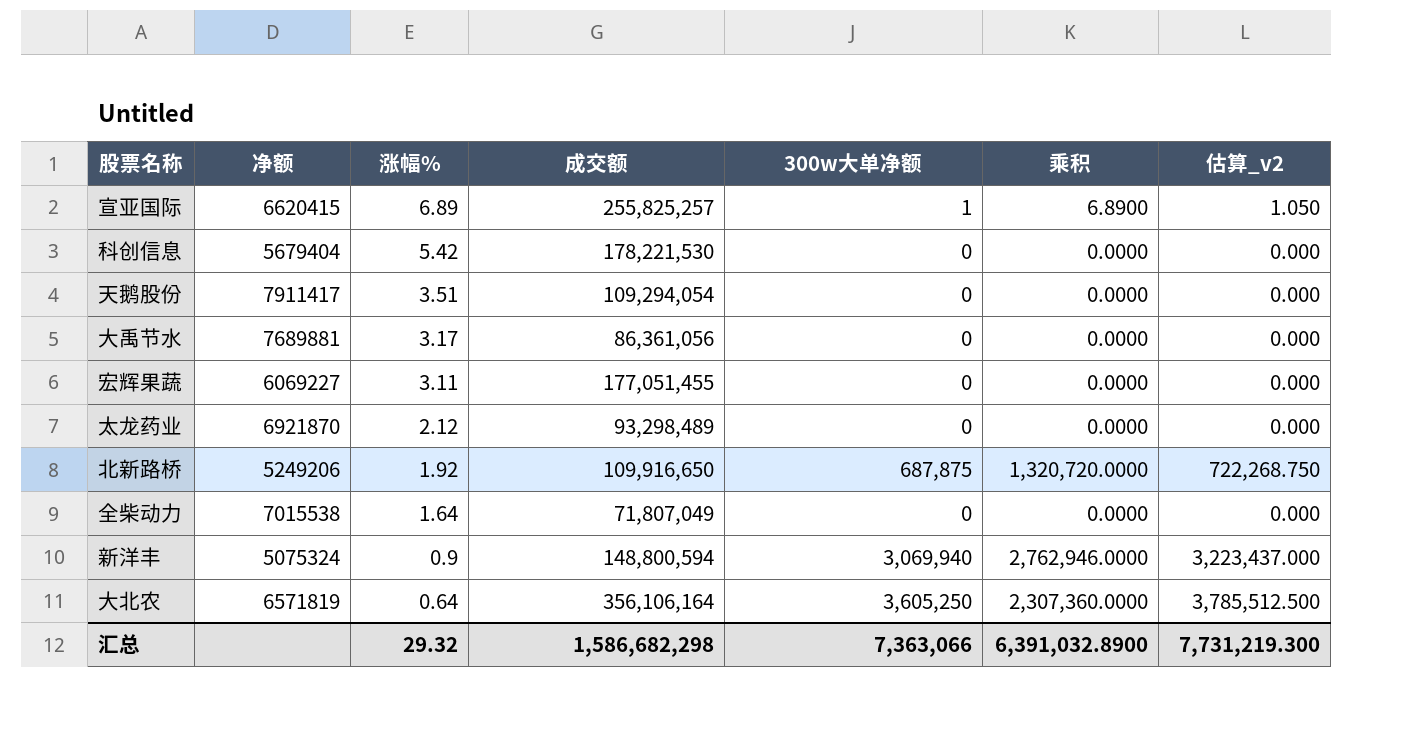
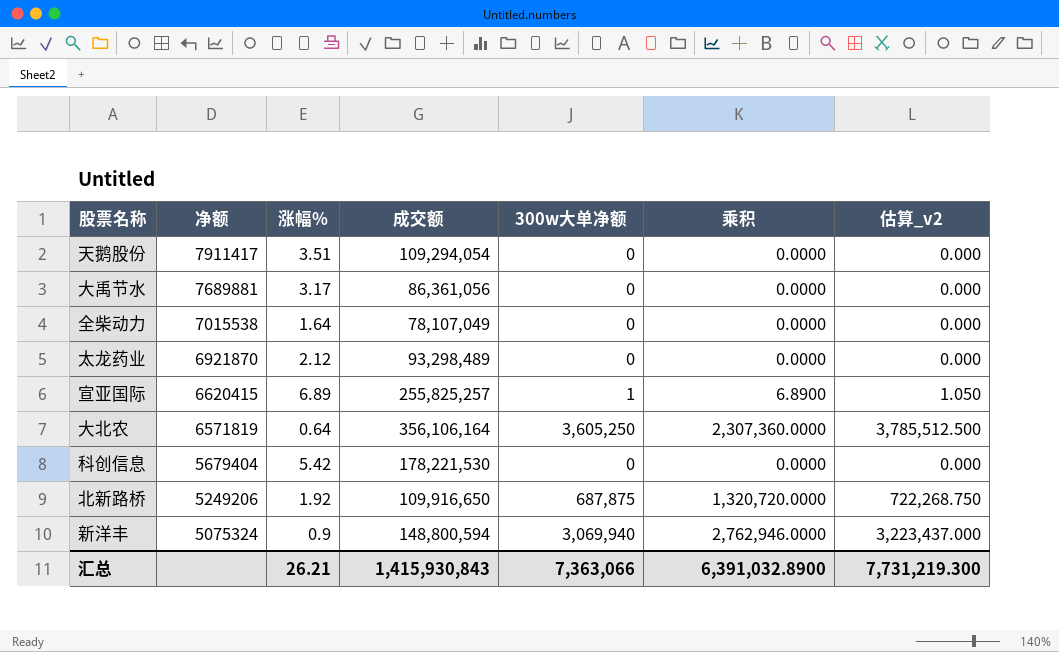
row order: 涨幅% descending -> 净额 descending
row 宏辉果蔬: 6069227 | 3.11 | 177,051,455 | 0 | 0.0000 | 0.000 -> none
全柴动力 | 成交额: 71,807,049 -> 78,107,049
汇总 | 涨幅%: 29.32 -> 26.21
汇总 | 成交额: 1,586,682,298 -> 1,415,930,843

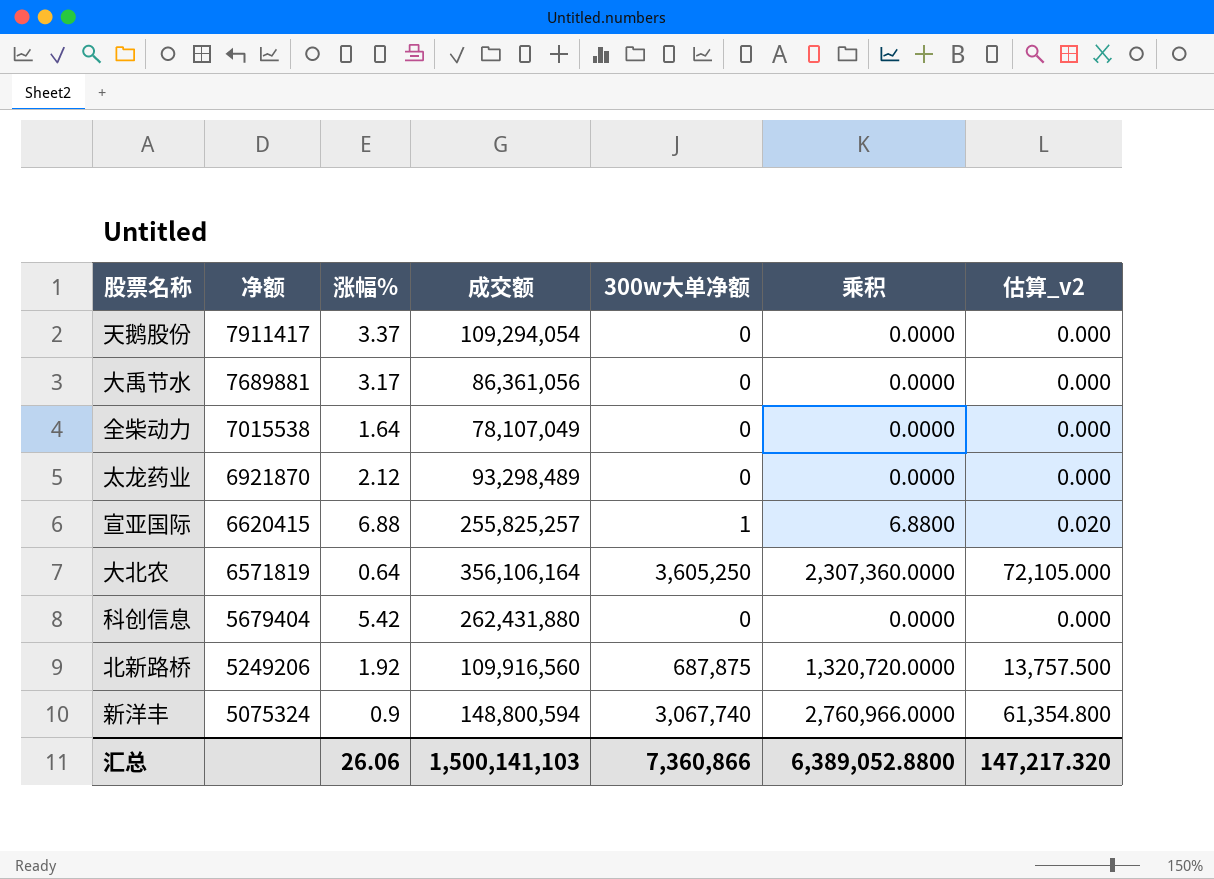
column 估算_v2 | formula: [300w大单净额] * 1.05 -> [300w大单净额] * 0.02
天鹅股份 | 涨幅%: 3.51 -> 3.37
宣亚国际 | 涨幅%: 6.89 -> 6.88
宣亚国际 | 乘积: 6.8900 -> 6.8800
科创信息 | 成交额: 178,221,530 -> 262,431,880
北新路桥 | 成交额: 109,916,650 -> 109,916,560
新洋丰 | 300w大单净额: 3,069,940 -> 3,067,740
新洋丰 | 乘积: 2,762,946.0000 -> 2,760,966.0000
汇总 | 涨幅%: 26.21 -> 26.06
汇总 | 成交额: 1,415,930,843 -> 1,500,141,103
汇总 | 300w大单净额: 7,363,066 -> 7,360,866
汇总 | 乘积: 6,391,032.8900 -> 6,389,052.8800
汇总 | 估算_v2: 7,731,219.300 -> 147,217.320

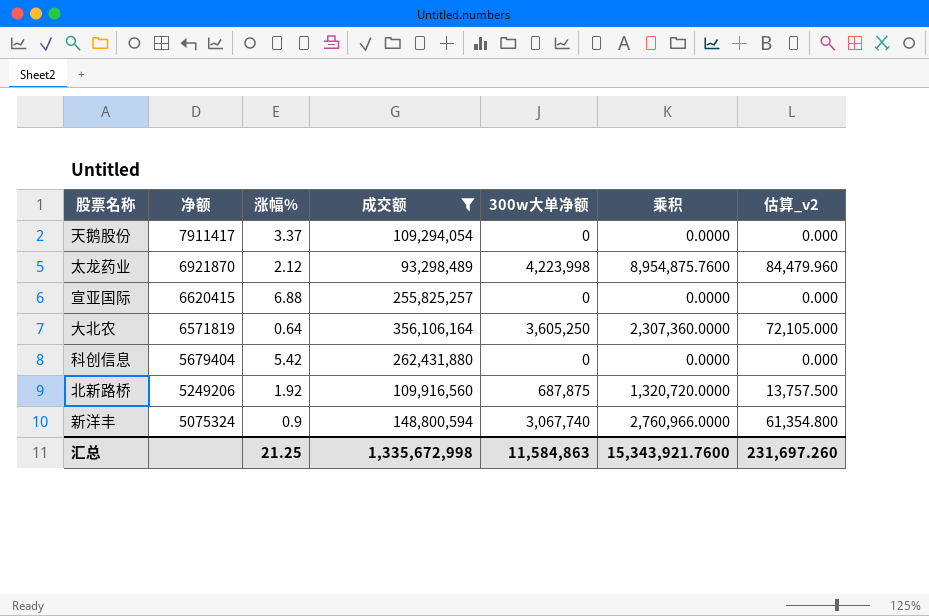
filter: none -> 成交额 >= 93,298,489
太龙药业 | 300w大单净额: 0 -> 4,223,998
太龙药业 | 乘积: 0.0000 -> 8,954,875.7600
太龙药业 | 估算_v2: 0.000 -> 84,479.960
宣亚国际 | 300w大单净额: 1 -> 0
宣亚国际 | 乘积: 6.8800 -> 0.0000
宣亚国际 | 估算_v2: 0.020 -> 0.000
汇总 | 涨幅%: 26.06 -> 21.25
汇总 | 成交额: 1,500,141,103 -> 1,335,672,998
汇总 | 300w大单净额: 7,360,866 -> 11,584,863
汇总 | 乘积: 6,389,052.8800 -> 15,343,921.7600
汇总 | 估算_v2: 147,217.320 -> 231,697.260

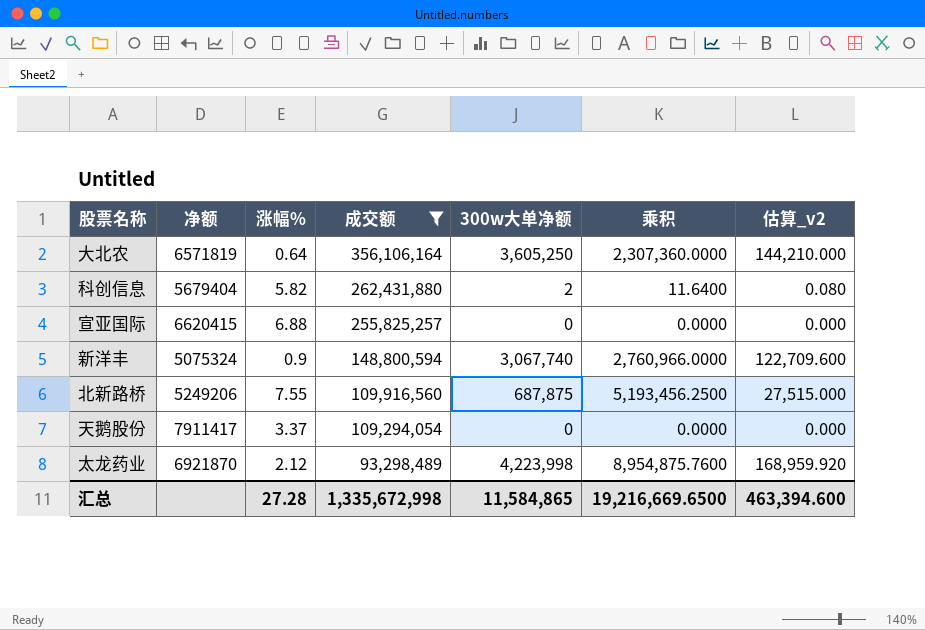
row order: 净额 descending -> 成交额 descending
column 估算_v2 | formula: [300w大单净额] * 0.02 -> [300w大单净额] * 0.04
科创信息 | 涨幅%: 5.42 -> 5.82
科创信息 | 300w大单净额: 0 -> 2
科创信息 | 乘积: 0.0000 -> 11.6400
北新路桥 | 涨幅%: 1.92 -> 7.55
北新路桥 | 乘积: 1,320,720.0000 -> 5,193,456.2500
汇总 | 涨幅%: 21.25 -> 27.28
汇总 | 300w大单净额: 11,584,863 -> 11,584,865
汇总 | 乘积: 15,343,921.7600 -> 19,216,669.6500
汇总 | 估算_v2: 231,697.260 -> 463,394.600

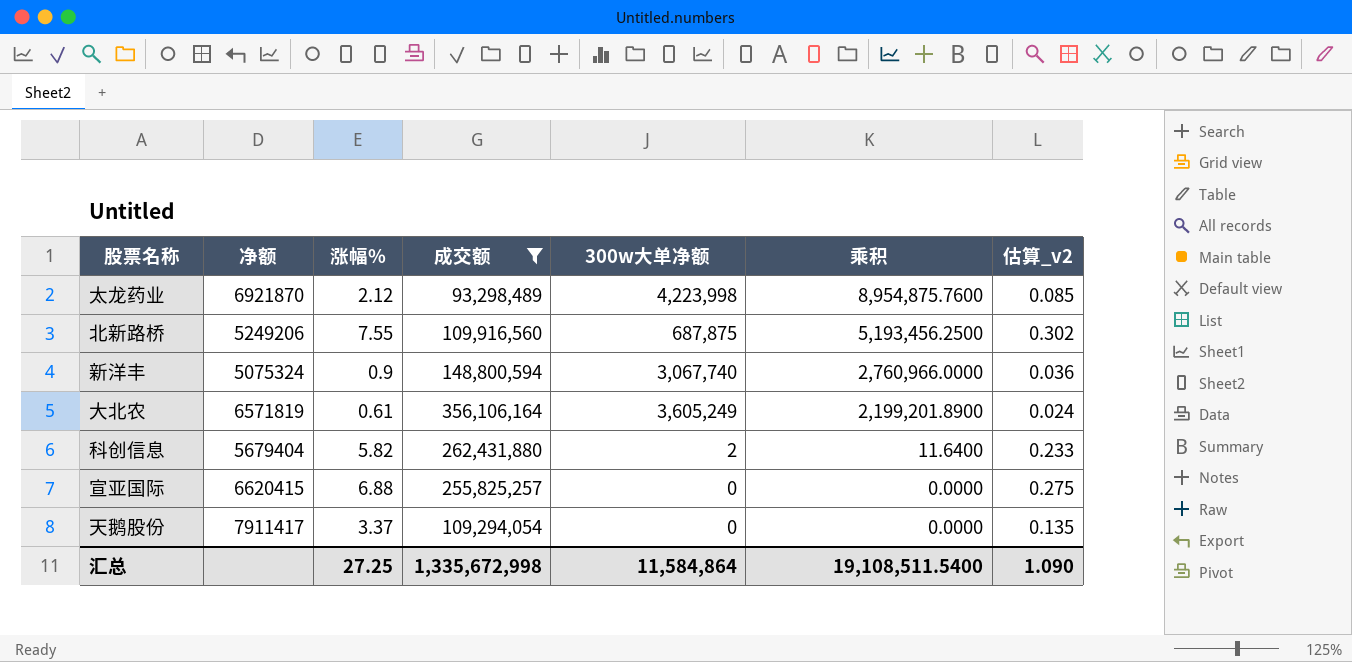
row order: 成交额 descending -> 乘积 descending
column 估算_v2 | formula: [300w大单净额] * 0.04 -> [涨幅%] * 0.04
大北农 | 涨幅%: 0.64 -> 0.61
大北农 | 300w大单净额: 3,605,250 -> 3,605,249
大北农 | 乘积: 2,307,360.0000 -> 2,199,201.8900
汇总 | 涨幅%: 27.28 -> 27.25
汇总 | 300w大单净额: 11,584,865 -> 11,584,864
汇总 | 乘积: 19,216,669.6500 -> 19,108,511.5400
汇总 | 估算_v2: 463,394.600 -> 1.090

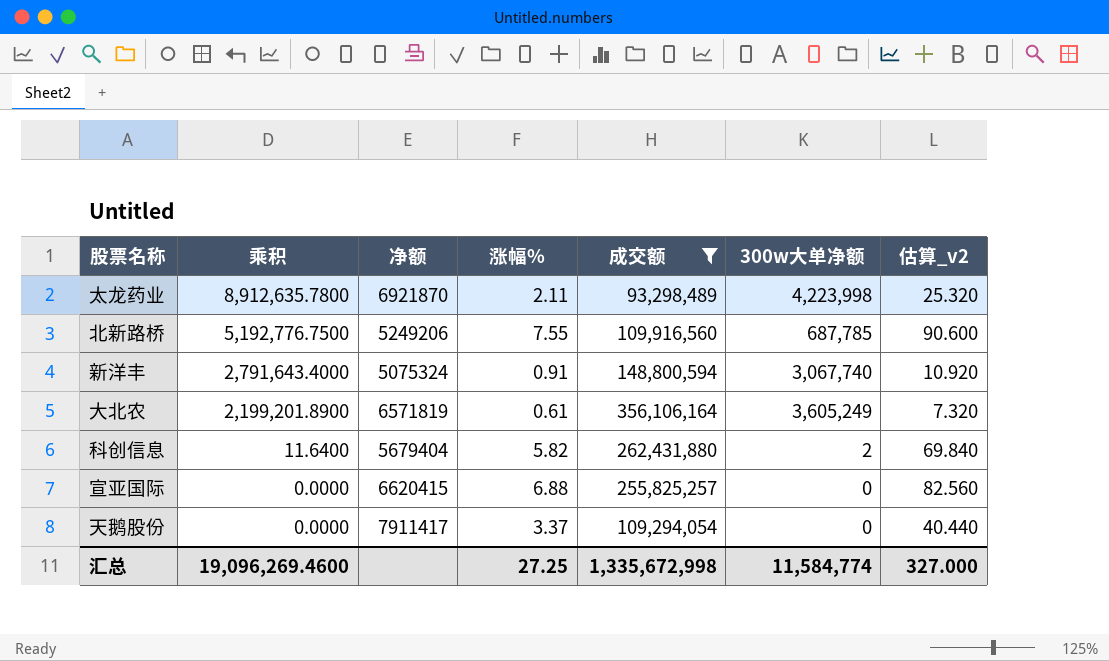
column 乘积 | position: 6 -> 2
column 估算_v2 | formula: [涨幅%] * 0.04 -> [涨幅%] * 12
太龙药业 | 乘积: 8,954,875.7600 -> 8,912,635.7800
太龙药业 | 涨幅%: 2.12 -> 2.11
北新路桥 | 乘积: 5,193,456.2500 -> 5,192,776.7500
北新路桥 | 300w大单净额: 687,875 -> 687,785
新洋丰 | 乘积: 2,760,966.0000 -> 2,791,643.4000
新洋丰 | 涨幅%: 0.9 -> 0.91
汇总 | 乘积: 19,108,511.5400 -> 19,096,269.4600
汇总 | 300w大单净额: 11,584,864 -> 11,584,774
汇总 | 估算_v2: 1.090 -> 327.000

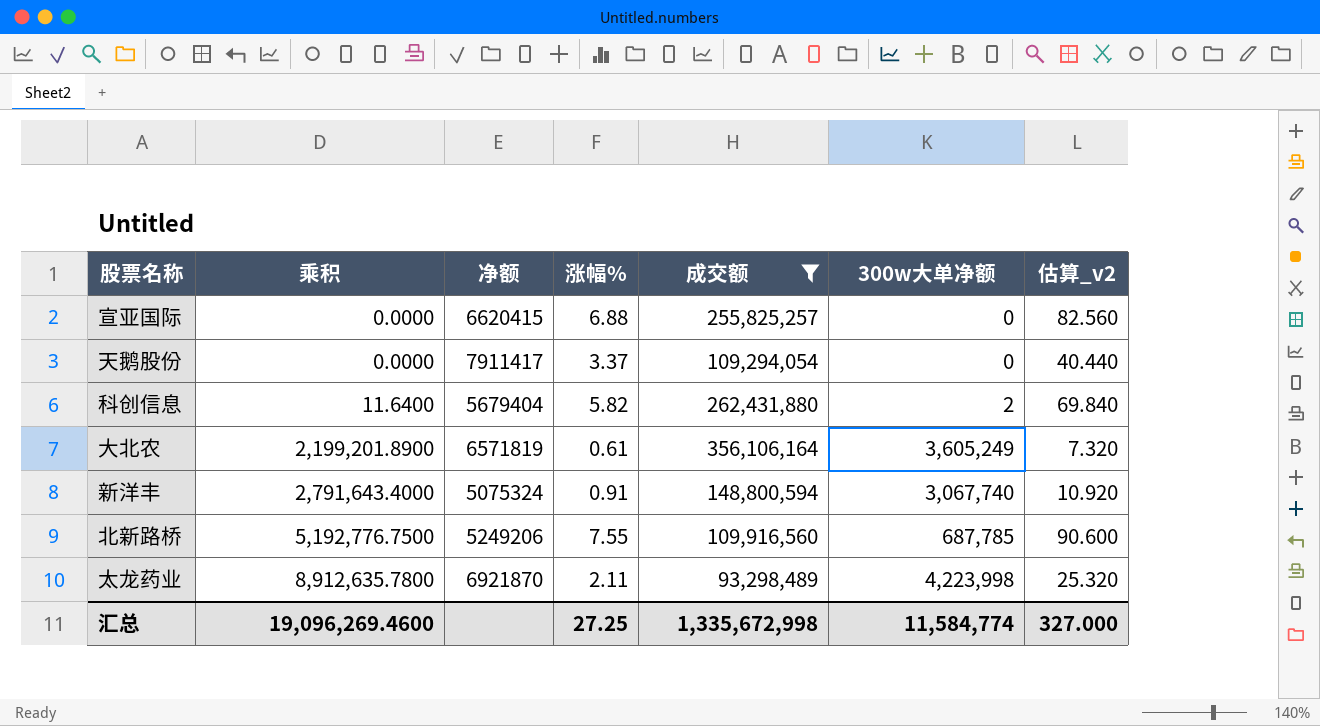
row order: 乘积 descending -> 乘积 ascending

